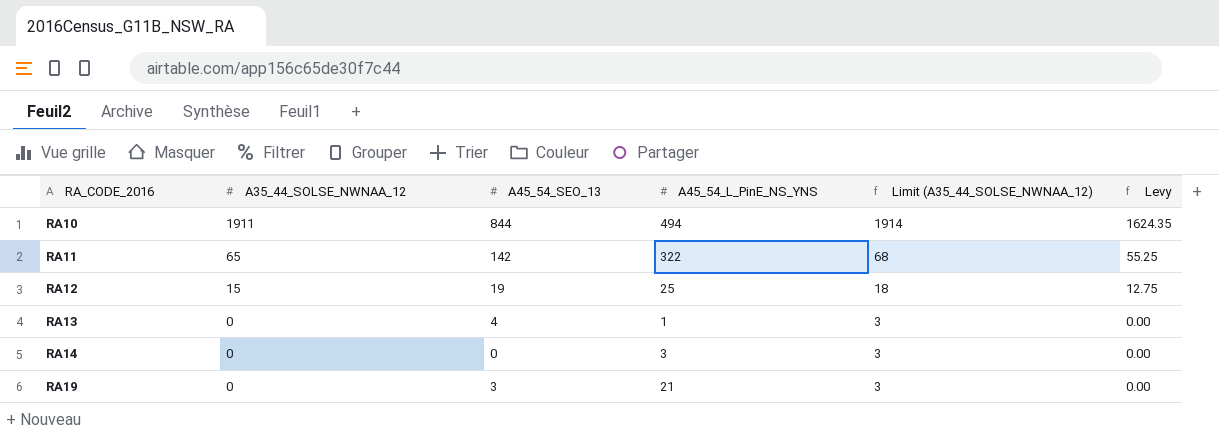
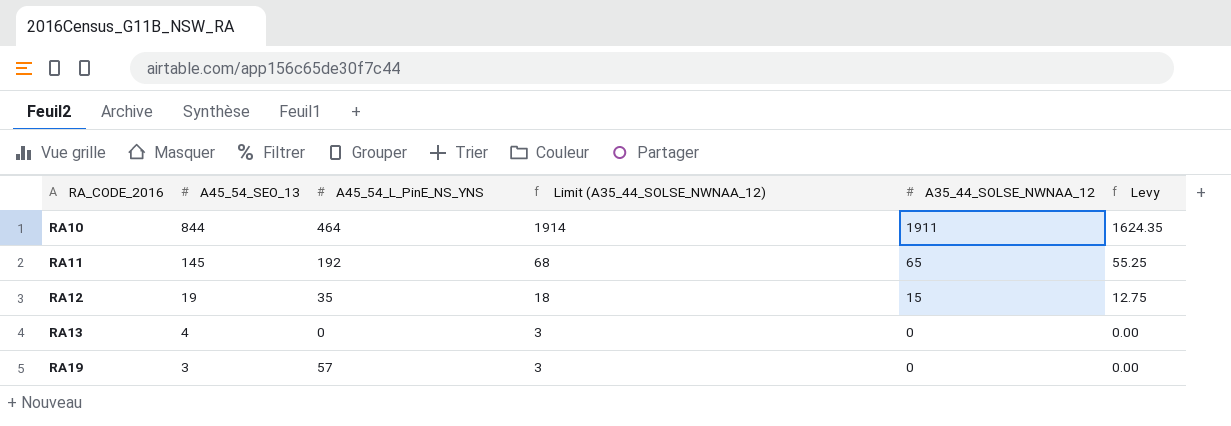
column A35_44_SOLSE_NWNAA_12 | position: 2 -> 5
row RA14: 0 | 0 | 3 | 3 | 0.00 -> none
RA10 | A45_54_L_PinE_NS_YNS: 494 -> 464
RA11 | A45_54_SEO_13: 142 -> 145
RA11 | A45_54_L_PinE_NS_YNS: 322 -> 192
RA12 | A45_54_L_PinE_NS_YNS: 25 -> 35
RA13 | A45_54_L_PinE_NS_YNS: 1 -> 0
RA19 | A45_54_L_PinE_NS_YNS: 21 -> 57

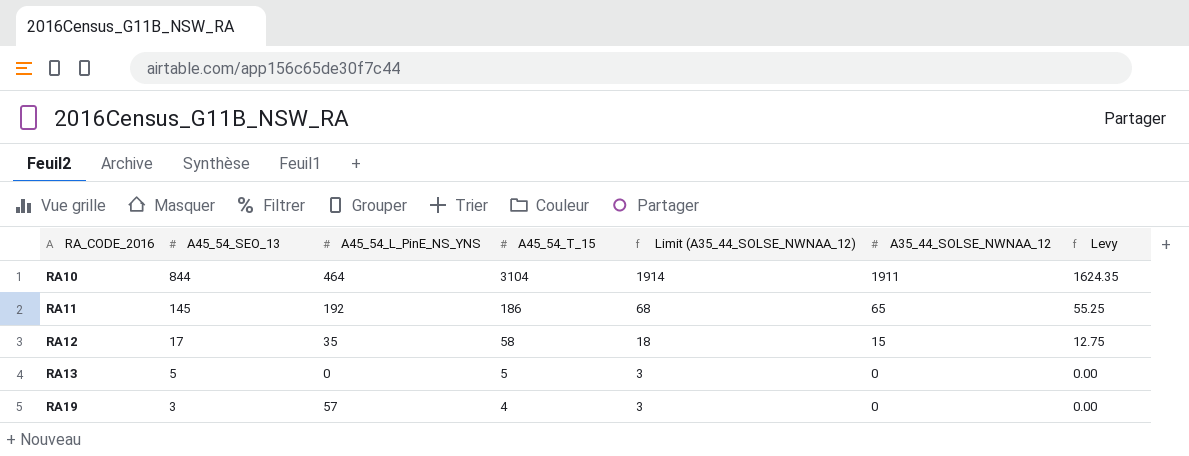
column A45_54_T_15 | position: none -> 4
RA12 | A45_54_SEO_13: 19 -> 17
RA13 | A45_54_SEO_13: 4 -> 5

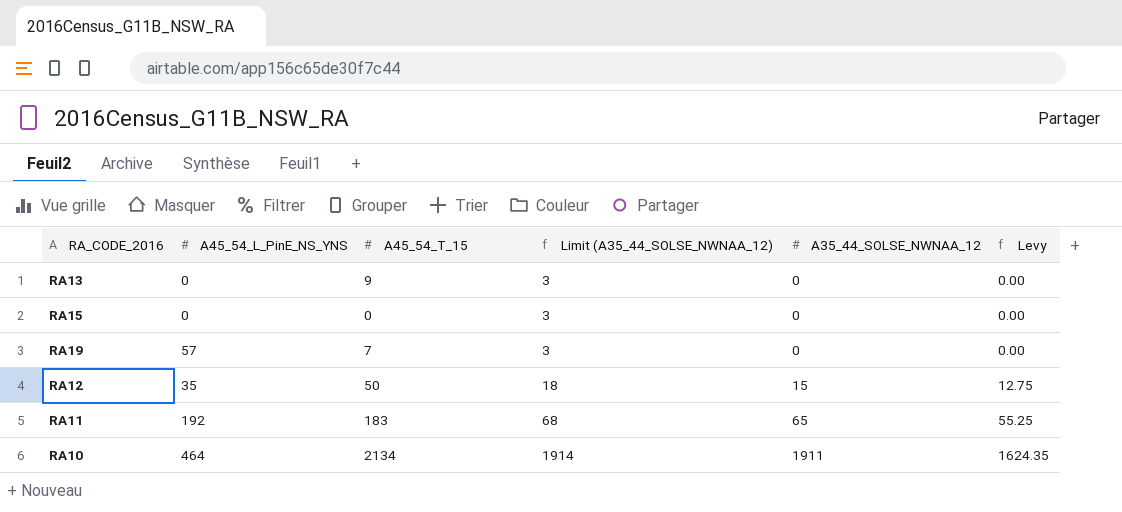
row order: RA_CODE_2016 ascending -> Limit (A35_44_SOLSE_NWNAA_12) ascending
column A45_54_SEO_13 | position: 2 -> none
RA13 | A45_54_T_15: 5 -> 9
row RA15: none -> 0 | 0 | 3 | 0 | 0.00
RA19 | A45_54_T_15: 4 -> 7
RA12 | A45_54_T_15: 58 -> 50
RA11 | A45_54_T_15: 186 -> 183
RA10 | A45_54_T_15: 3104 -> 2134

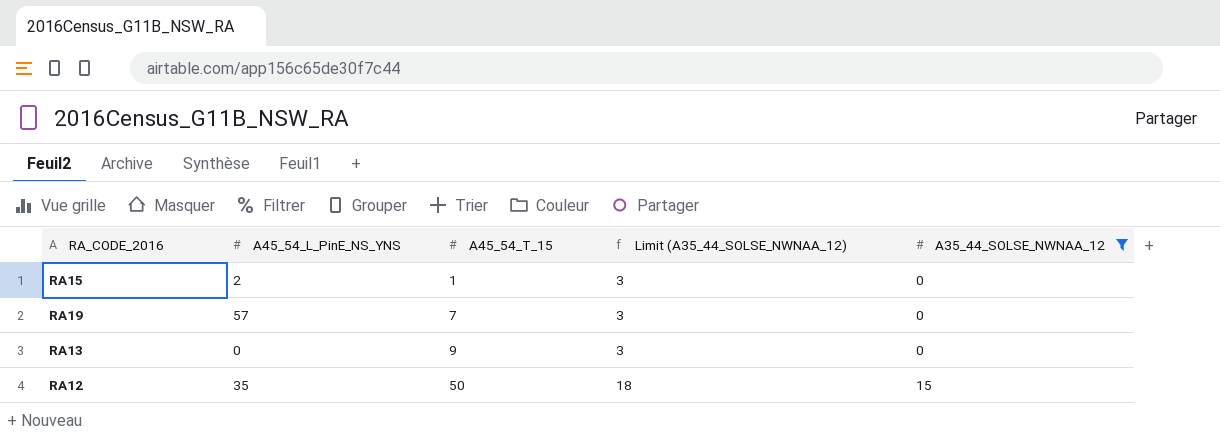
filter: none -> A35_44_SOLSE_NWNAA_12 <= 15
row order: Limit (A35_44_SOLSE_NWNAA_12) ascending -> A45_54_T_15 ascending
column Levy | formula: [A35_44_SOLSE_NWNAA_12] * 0.85 -> none
RA15 | A45_54_L_PinE_NS_YNS: 0 -> 2
RA15 | A45_54_T_15: 0 -> 1

